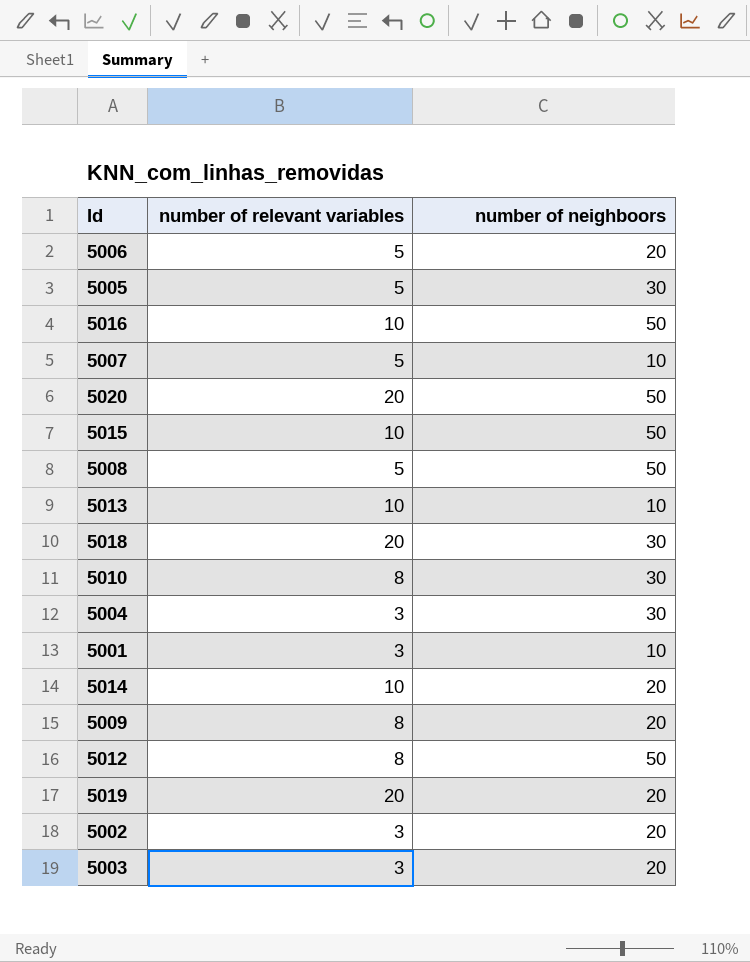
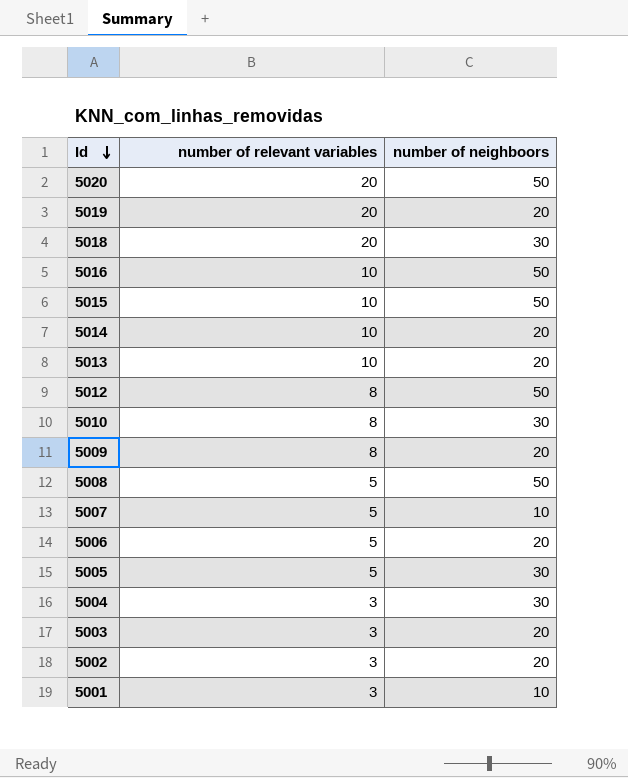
row order: none -> Id descending
5013 | number of neighboors: 10 -> 20

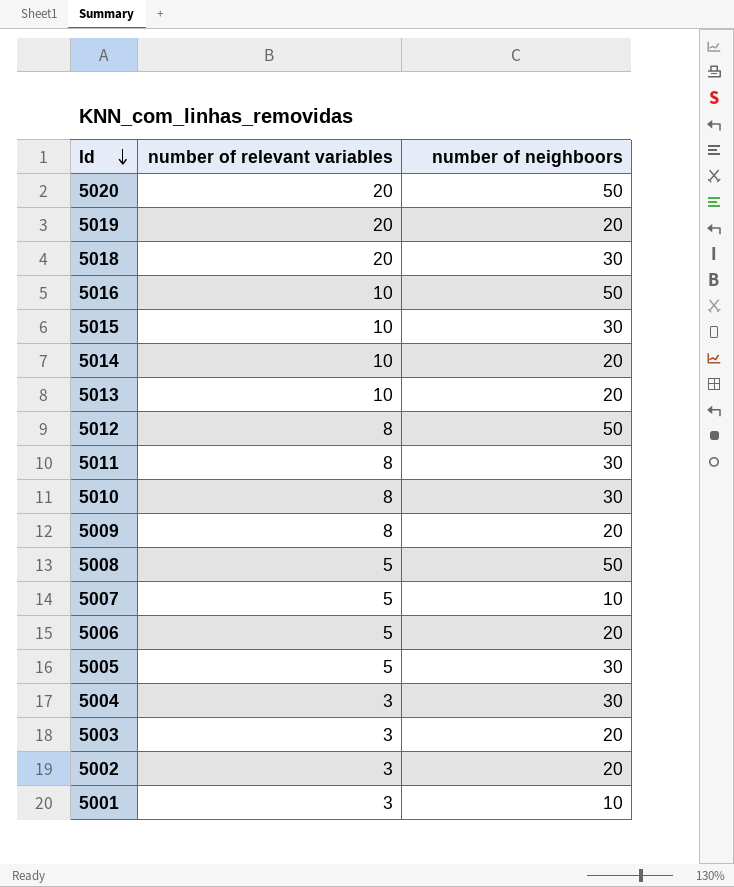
5015 | number of neighboors: 50 -> 30
row 5011: none -> 8 | 30

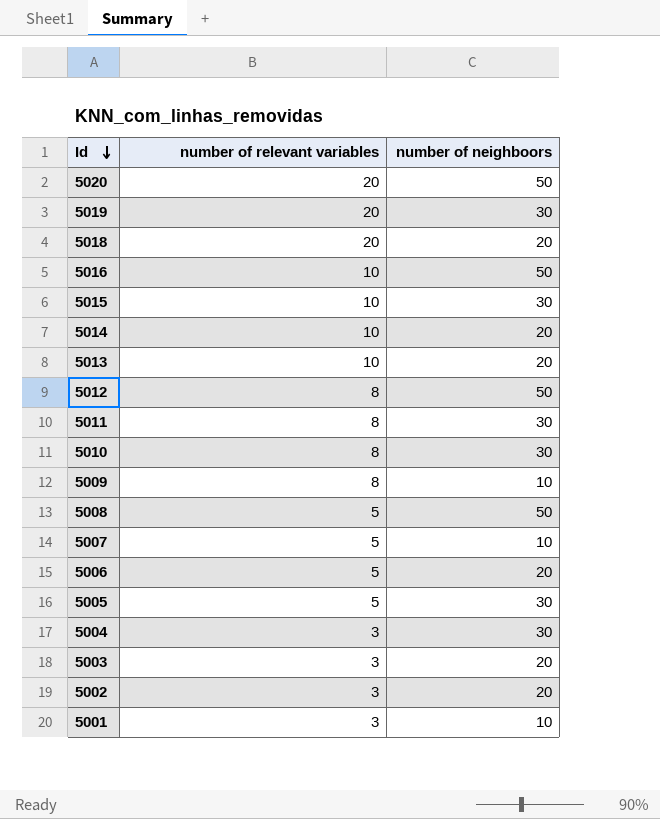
5019 | number of neighboors: 20 -> 30
5018 | number of neighboors: 30 -> 20
5009 | number of neighboors: 20 -> 10

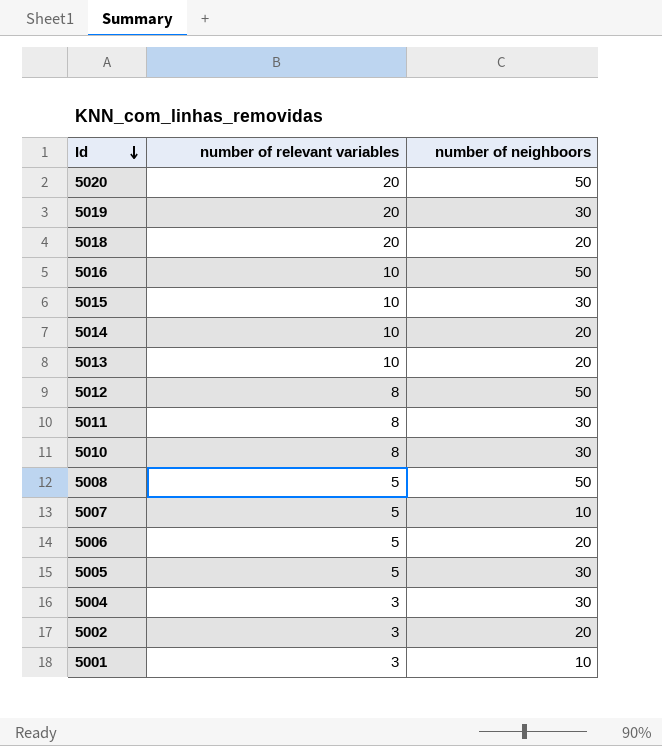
row 5009: 8 | 10 -> none
row 5003: 3 | 20 -> none

